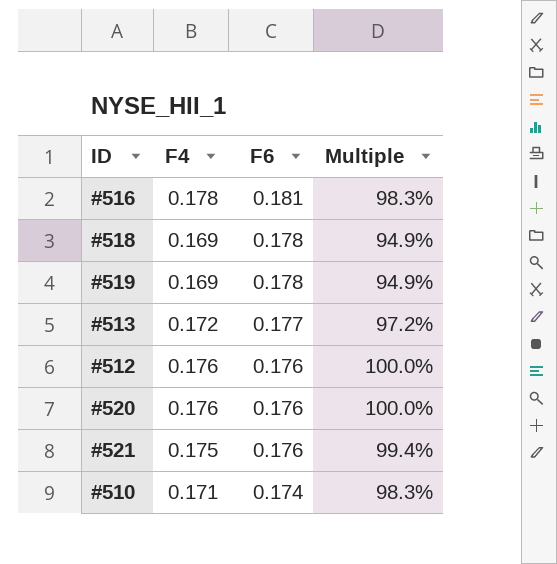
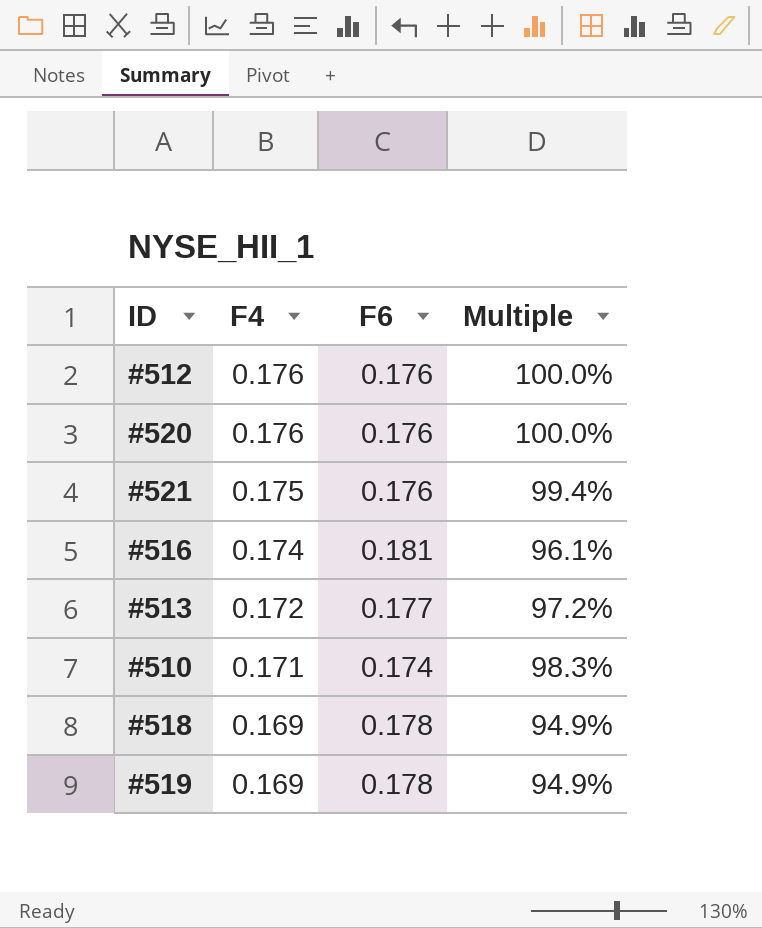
row order: F6 descending -> F4 descending
#516 | F4: 0.178 -> 0.174
#516 | Multiple: 98.3% -> 96.1%

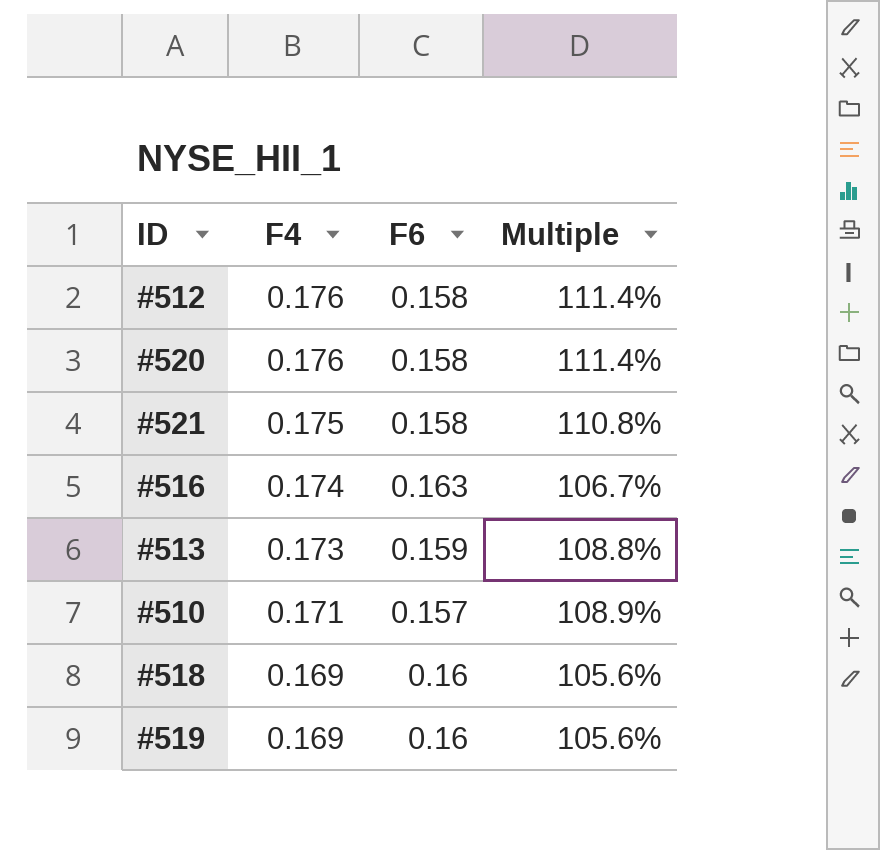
#512 | F6: 0.176 -> 0.158
#512 | Multiple: 100.0% -> 111.4%
#520 | F6: 0.176 -> 0.158
#520 | Multiple: 100.0% -> 111.4%
#521 | F6: 0.176 -> 0.158
#521 | Multiple: 99.4% -> 110.8%
#516 | F6: 0.181 -> 0.163
#516 | Multiple: 96.1% -> 106.7%
#513 | F4: 0.172 -> 0.173
#513 | F6: 0.177 -> 0.159
#513 | Multiple: 97.2% -> 108.8%
#510 | F6: 0.174 -> 0.157
#510 | Multiple: 98.3% -> 108.9%
#518 | F6: 0.178 -> 0.16
#518 | Multiple: 94.9% -> 105.6%
#519 | F6: 0.178 -> 0.16
#519 | Multiple: 94.9% -> 105.6%

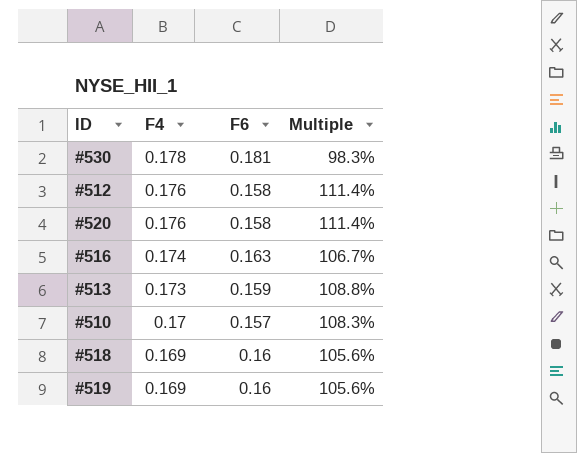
row #521: 0.175 | 0.158 | 110.8% -> none
row #530: none -> 0.178 | 0.181 | 98.3%
#510 | F4: 0.171 -> 0.17
#510 | Multiple: 108.9% -> 108.3%

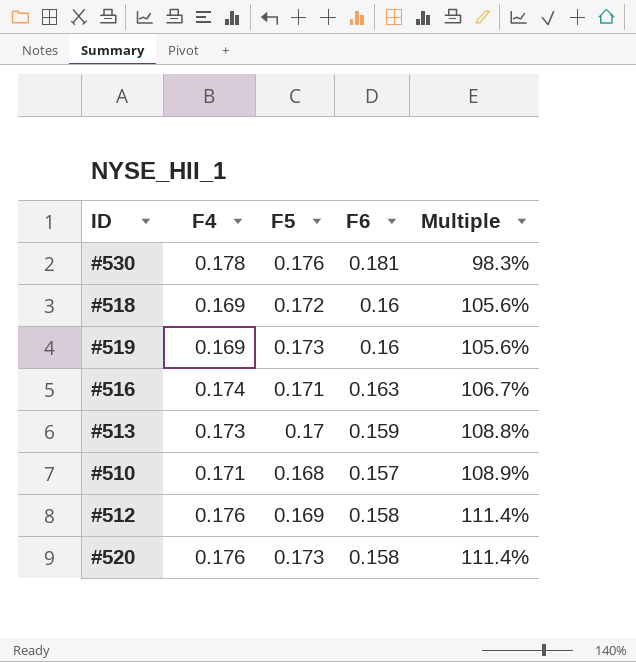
row order: F4 descending -> Multiple ascending
column F5 | position: none -> 3
#510 | F4: 0.17 -> 0.171
#510 | Multiple: 108.3% -> 108.9%

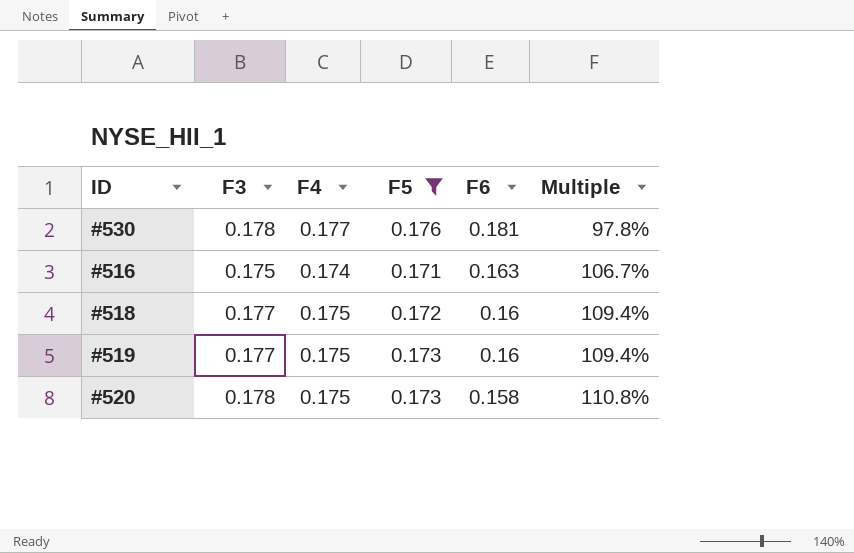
filter: none -> F5 >= 0.171
row order: Multiple ascending -> F6 descending
column F3 | position: none -> 2
#530 | F4: 0.178 -> 0.177
#530 | Multiple: 98.3% -> 97.8%
#518 | F4: 0.169 -> 0.175
#518 | Multiple: 105.6% -> 109.4%
#519 | F4: 0.169 -> 0.175
#519 | Multiple: 105.6% -> 109.4%
#520 | F4: 0.176 -> 0.175
#520 | Multiple: 111.4% -> 110.8%

